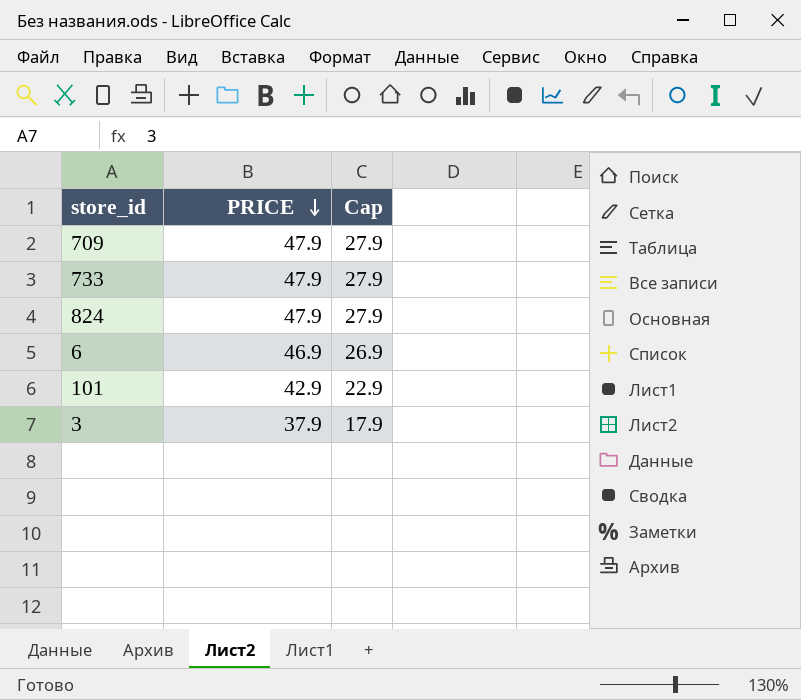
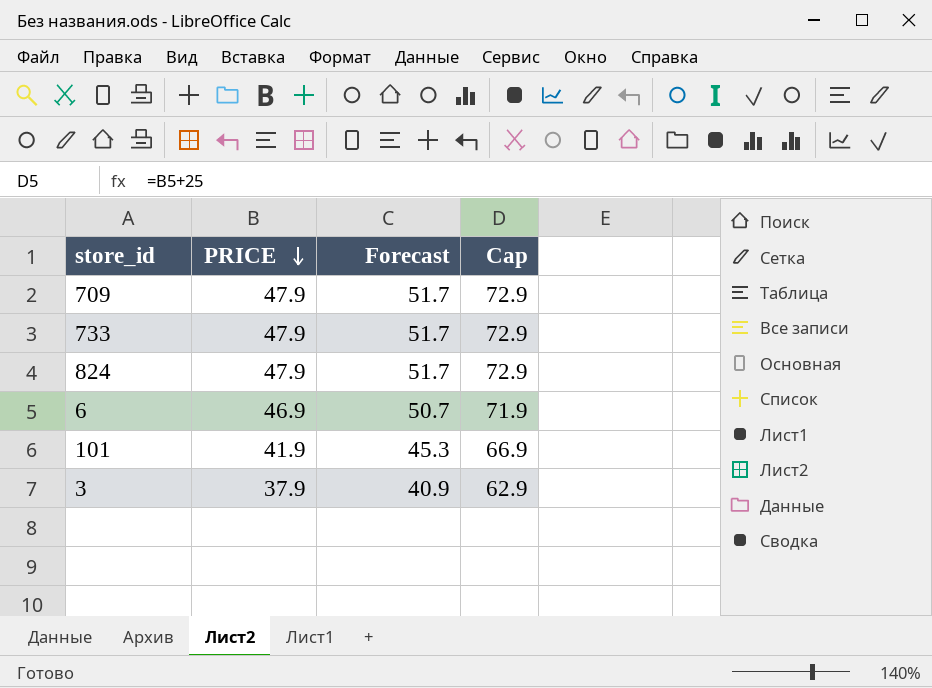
column Forecast | formula: none -> [PRICE] * 1.08
column Cap | formula: [PRICE] - 20 -> [PRICE] + 25
101 | PRICE: 42.9 -> 41.9

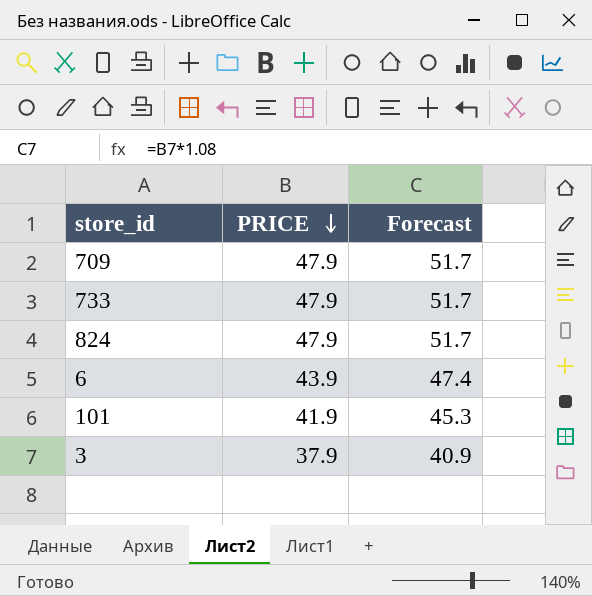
column Cap | formula: [PRICE] + 25 -> none
6 | PRICE: 46.9 -> 43.9
6 | Forecast: 50.7 -> 47.4

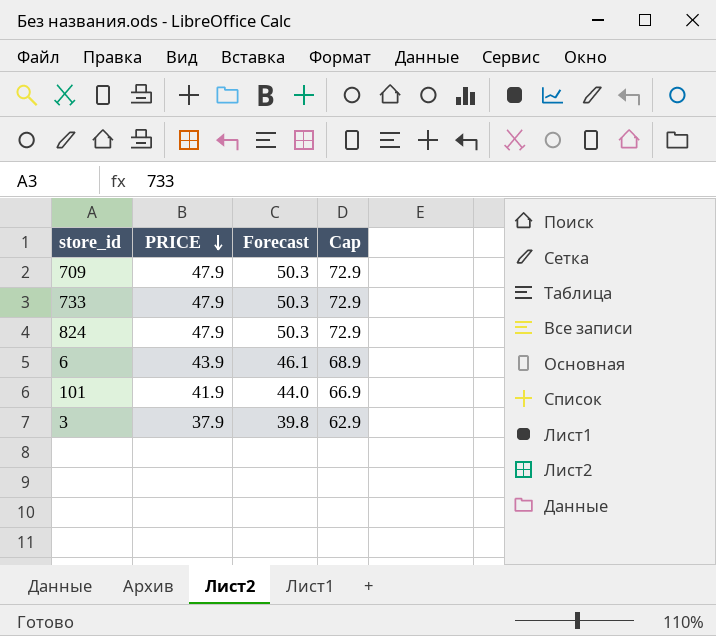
column Forecast | formula: [PRICE] * 1.08 -> [PRICE] * 1.05
column Cap | formula: none -> [PRICE] + 25

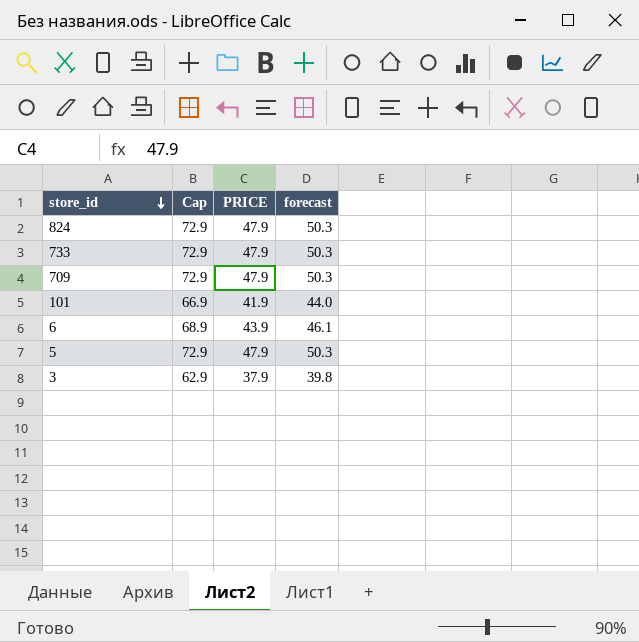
row order: PRICE descending -> store_id descending
column Cap | position: 4 -> 2
column name: Forecast -> forecast
row 5: none -> 72.9 | 47.9 | 50.3

